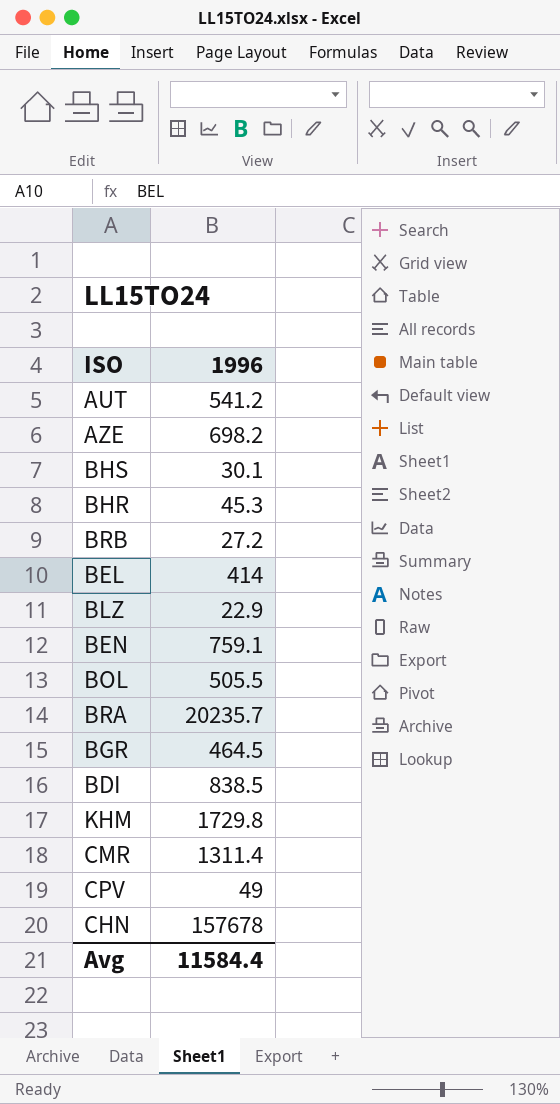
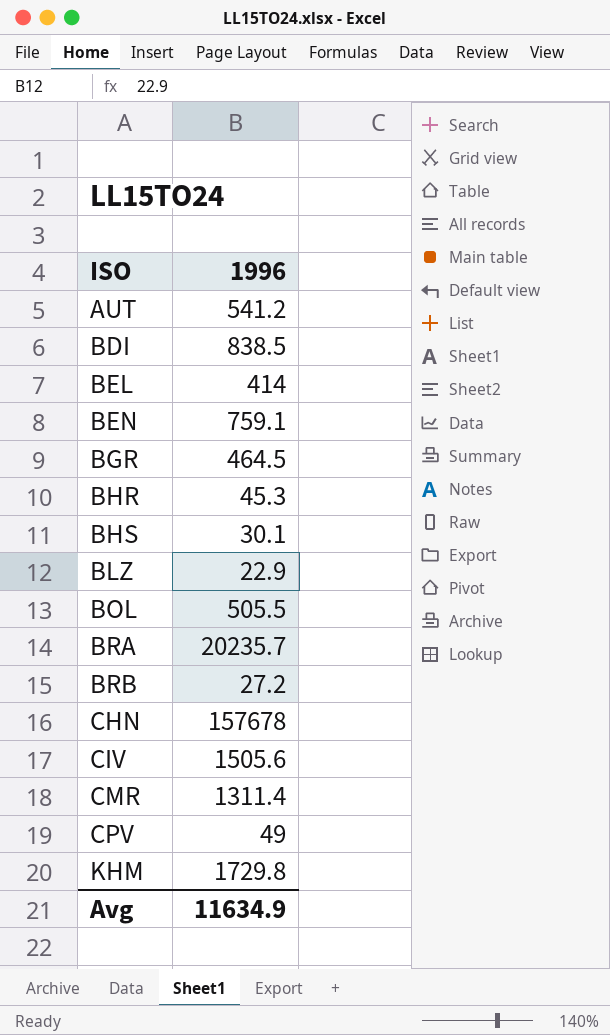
row order: none -> ISO ascending
row AZE: 698.2 -> none
row CIV: none -> 1505.6
Avg | 1996: 11584.4 -> 11634.9

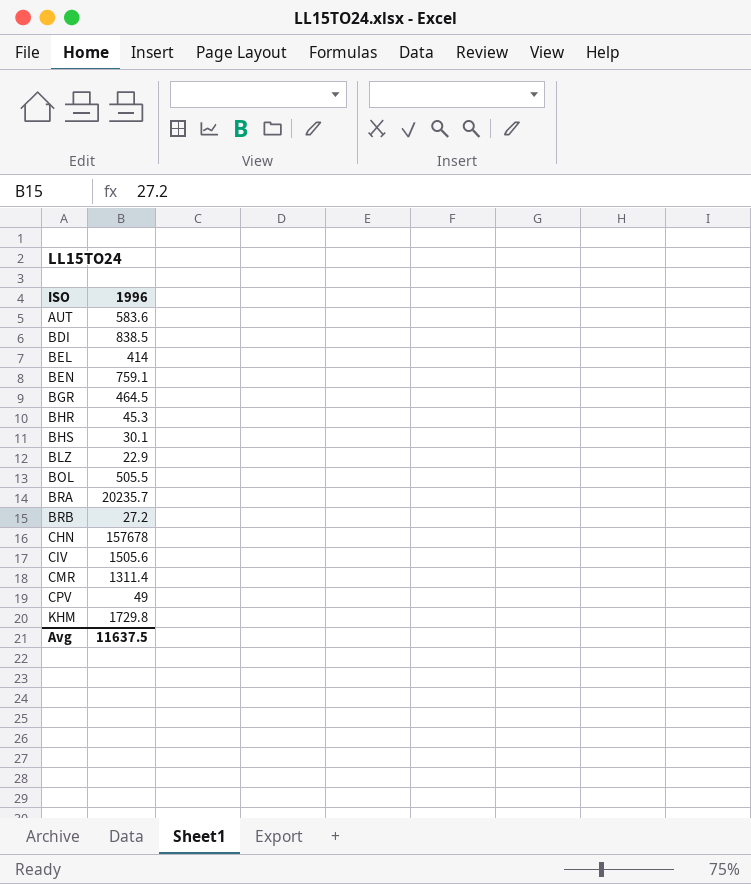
AUT | 1996: 541.2 -> 583.6
Avg | 1996: 11634.9 -> 11637.5

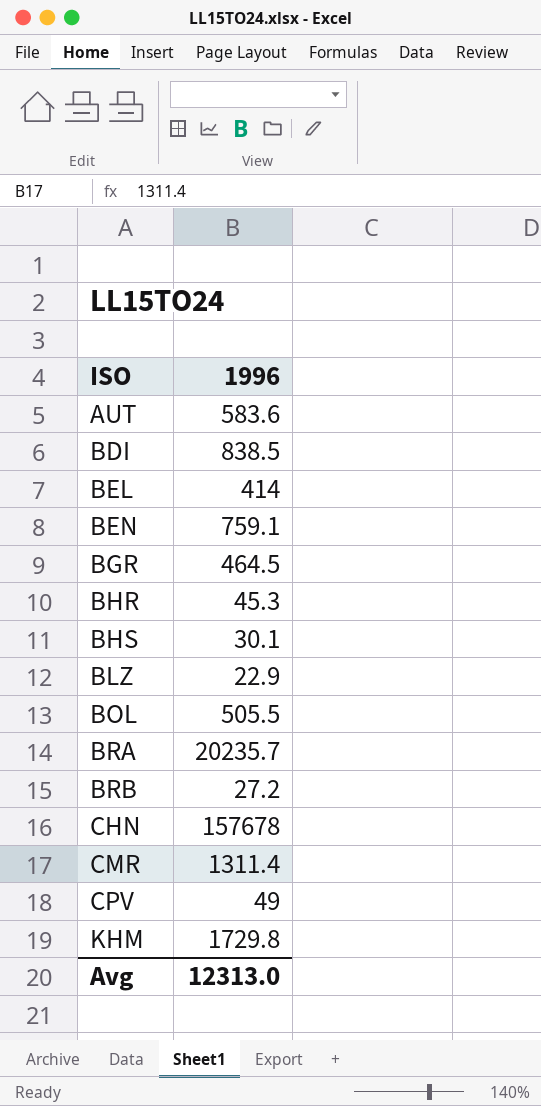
row CIV: 1505.6 -> none
Avg | 1996: 11637.5 -> 12313.0

